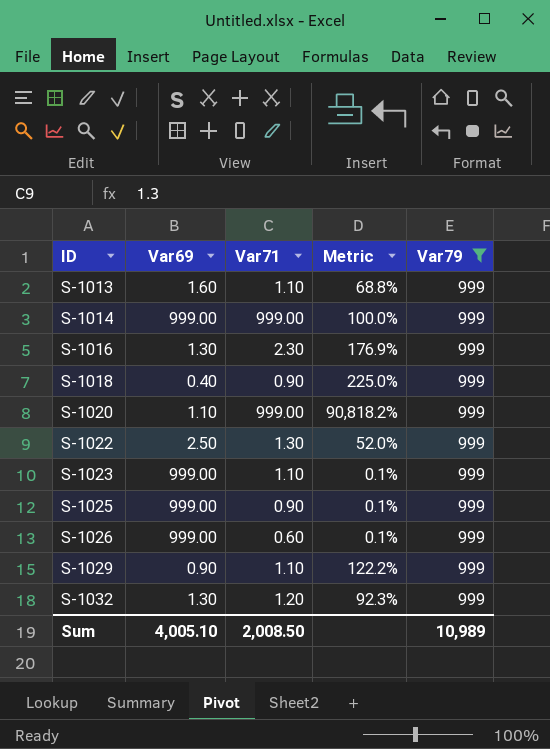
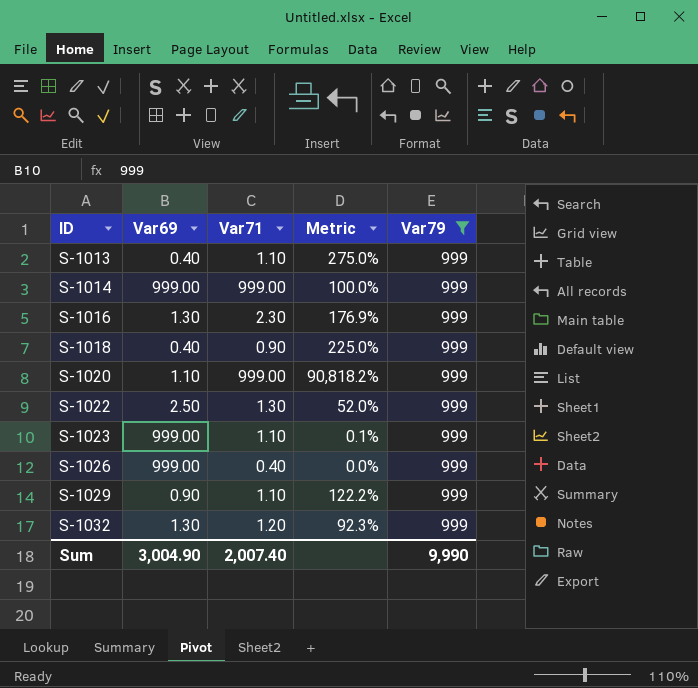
row S-1025: 999.00 | 0.90 | 0.1% | 999 -> none
S-1013 | Var69: 1.60 -> 0.40
S-1013 | Metric: 68.8% -> 275.0%
S-1026 | Var71: 0.60 -> 0.40
S-1026 | Metric: 0.1% -> 0.0%
Sum | Var69: 4,005.10 -> 3,004.90
Sum | Var71: 2,008.50 -> 2,007.40
Sum | Var79: 10,989 -> 9,990

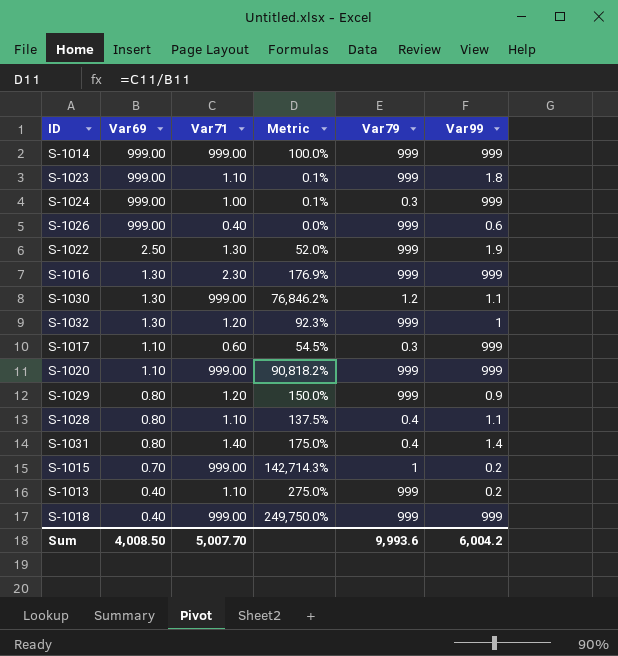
filter: Var79 = 999 -> none
row order: ID ascending -> Var69 descending
column Var99 | position: none -> 6
S-1029 | Var69: 0.90 -> 0.80
S-1029 | Var71: 1.10 -> 1.20
S-1029 | Metric: 122.2% -> 150.0%
S-1018 | Var71: 0.90 -> 999.00
S-1018 | Metric: 225.0% -> 249,750.0%
Sum | Var69: 3,004.90 -> 4,008.50
Sum | Var71: 2,007.40 -> 5,007.70
Sum | Var79: 9,990 -> 9,993.6

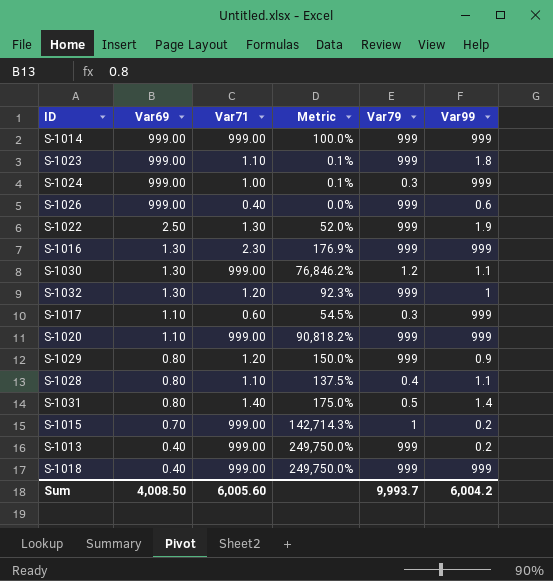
S-1031 | Var79: 0.4 -> 0.5
S-1013 | Var71: 1.10 -> 999.00
S-1013 | Metric: 275.0% -> 249,750.0%
Sum | Var71: 5,007.70 -> 6,005.60
Sum | Var79: 9,993.6 -> 9,993.7

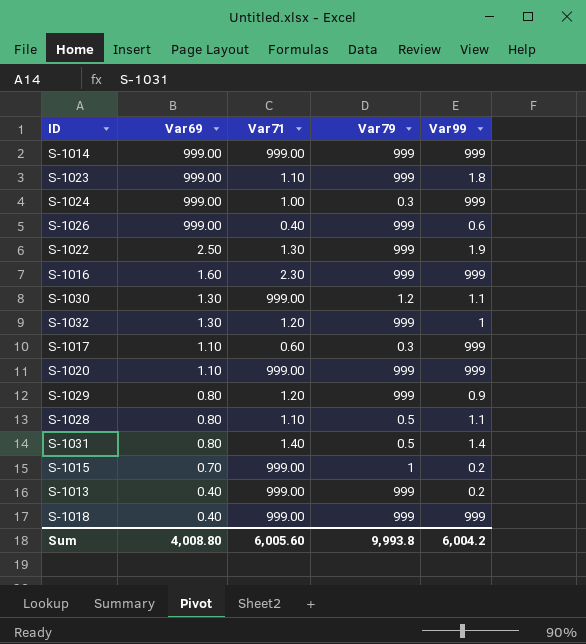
column Metric | formula: [Var71] / [Var69] -> none
S-1016 | Var69: 1.30 -> 1.60
S-1028 | Var79: 0.4 -> 0.5
Sum | Var69: 4,008.50 -> 4,008.80
Sum | Var79: 9,993.7 -> 9,993.8

